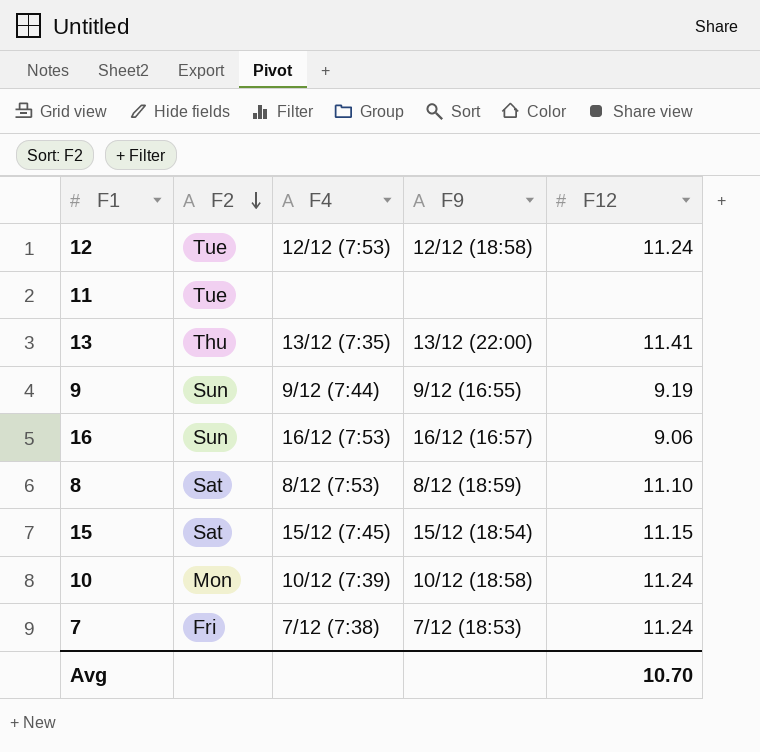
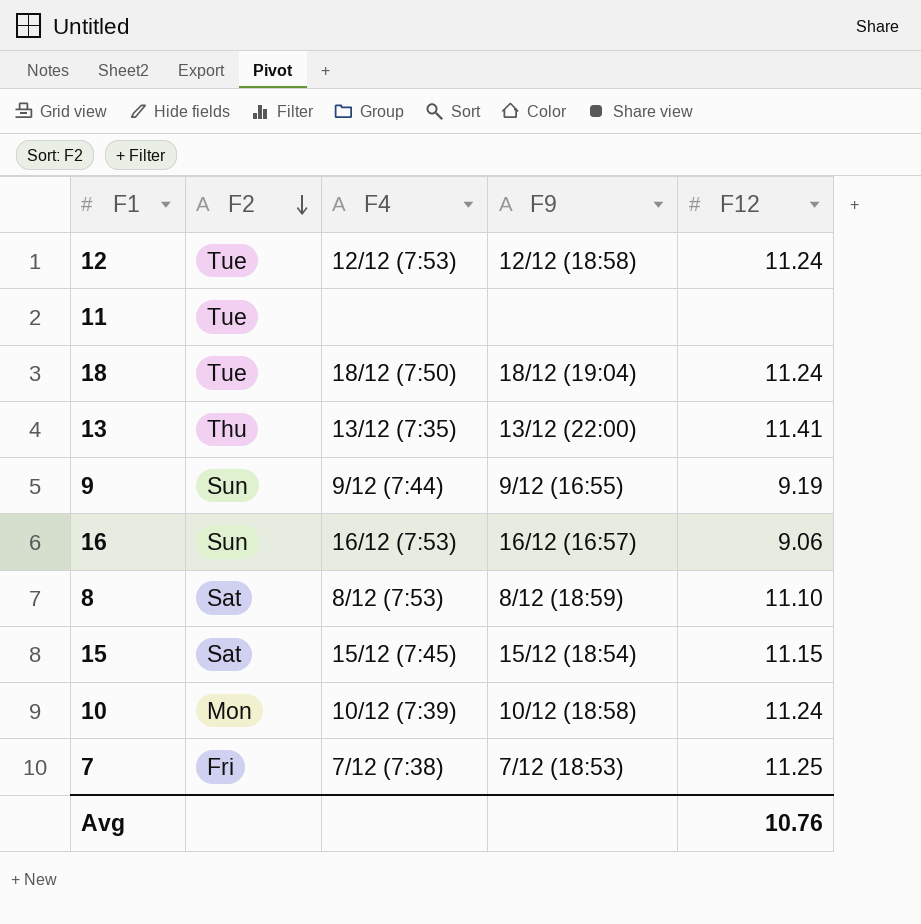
row 18: none -> Tue | 18/12 (7:50) | 18/12 (19:04) | 11.24
7 | F12: 11.24 -> 11.25
Avg | F12: 10.70 -> 10.76

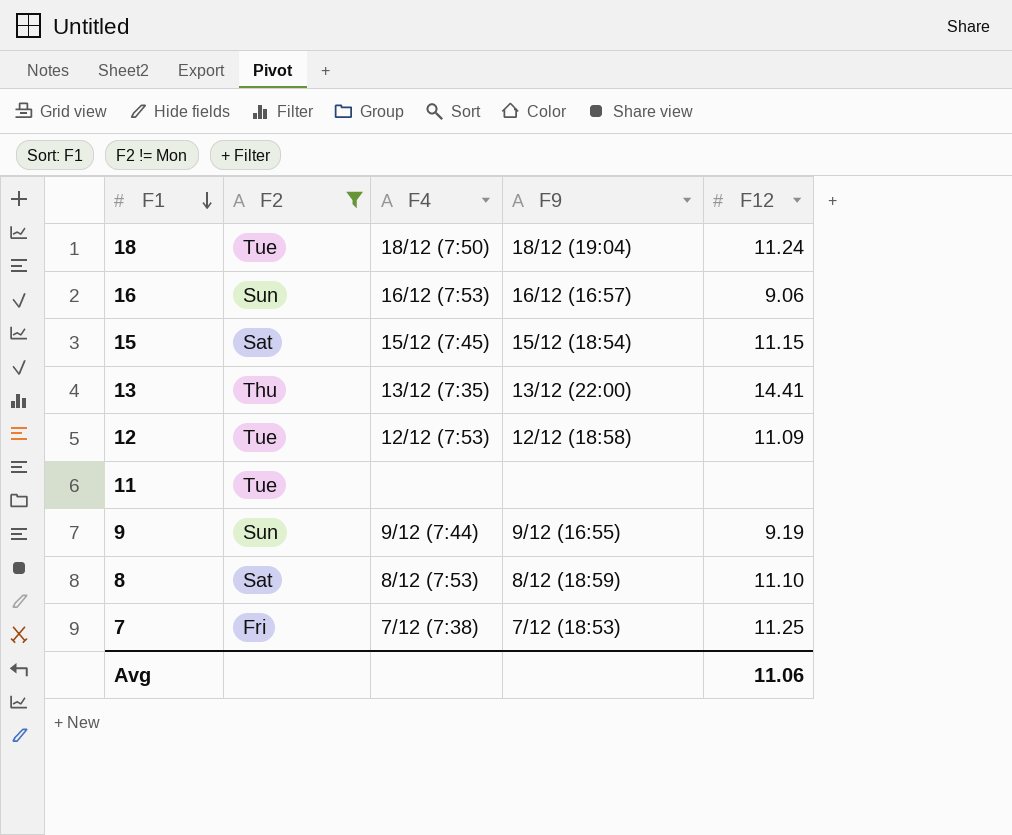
filter: none -> F2 != Mon
row order: F2 descending -> F1 descending
13 | F12: 11.41 -> 14.41
12 | F12: 11.24 -> 11.09
Avg | F12: 10.76 -> 11.06

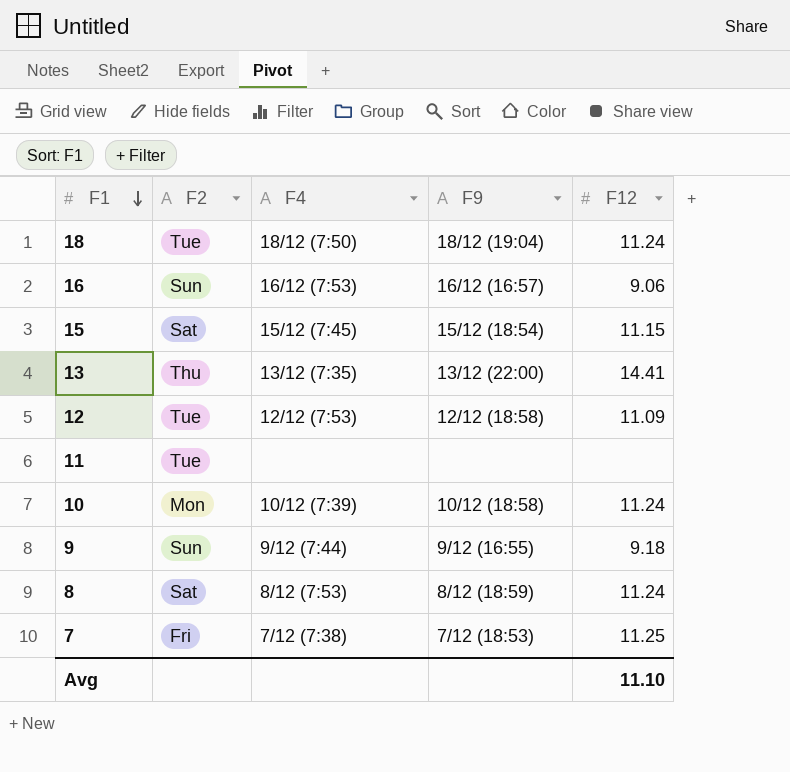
filter: F2 != Mon -> none
9 | F12: 9.19 -> 9.18
8 | F12: 11.10 -> 11.24
Avg | F12: 11.06 -> 11.10

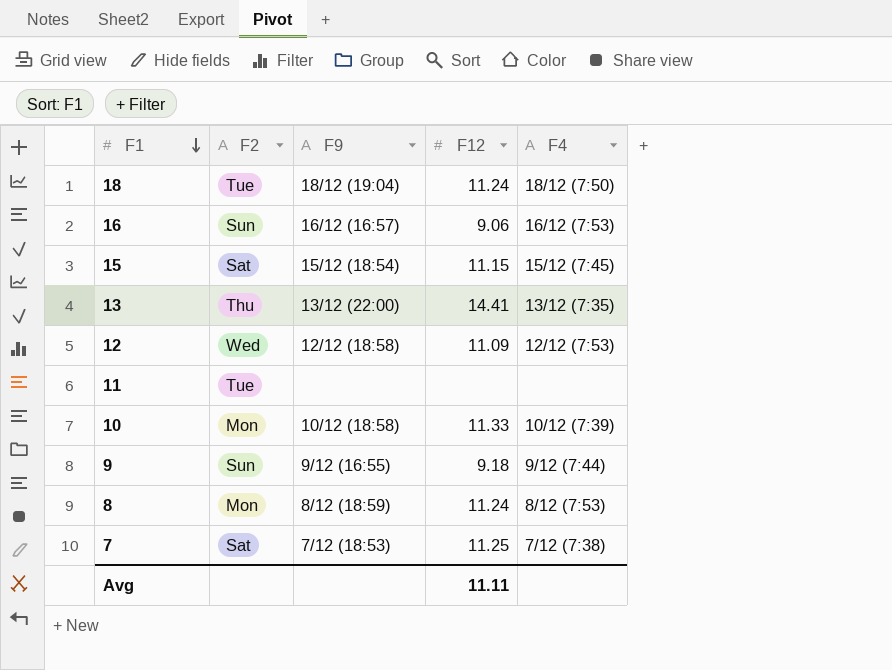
column F4 | position: 3 -> 5
12 | F2: Tue -> Wed
10 | F12: 11.24 -> 11.33
8 | F2: Sat -> Mon
7 | F2: Fri -> Sat
Avg | F12: 11.10 -> 11.11

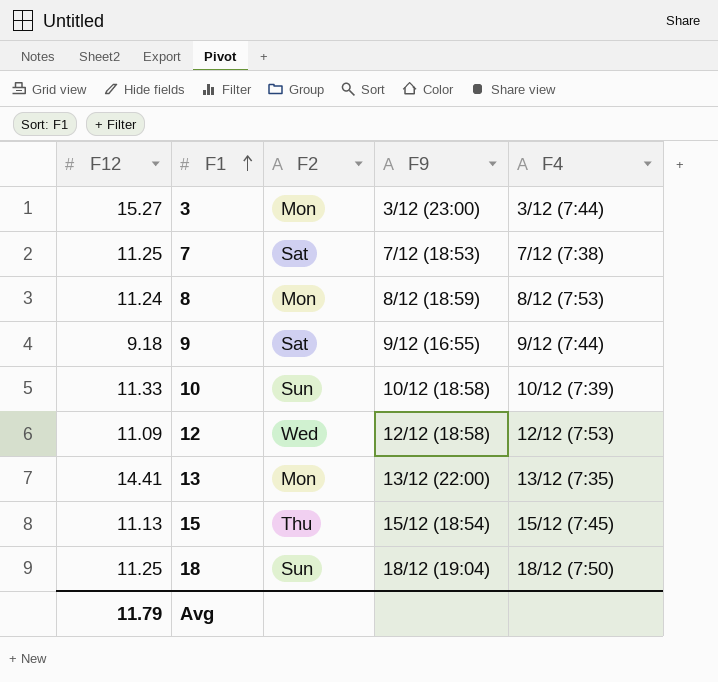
row order: F1 descending -> F1 ascending
column F12 | position: 4 -> 1
row 16: Sun | 16/12 (16:57) | 9.06 | 16/12 (7:53) -> none
row 11: Tue | none | none | none -> none
row 3: none -> 15.27 | Mon | 3/12 (23:00) | 3/12 (7:44)
9 | F2: Sun -> Sat
10 | F2: Mon -> Sun
13 | F2: Thu -> Mon
15 | F12: 11.15 -> 11.13
15 | F2: Sat -> Thu
18 | F12: 11.24 -> 11.25
18 | F2: Tue -> Sun
Avg | F12: 11.11 -> 11.79

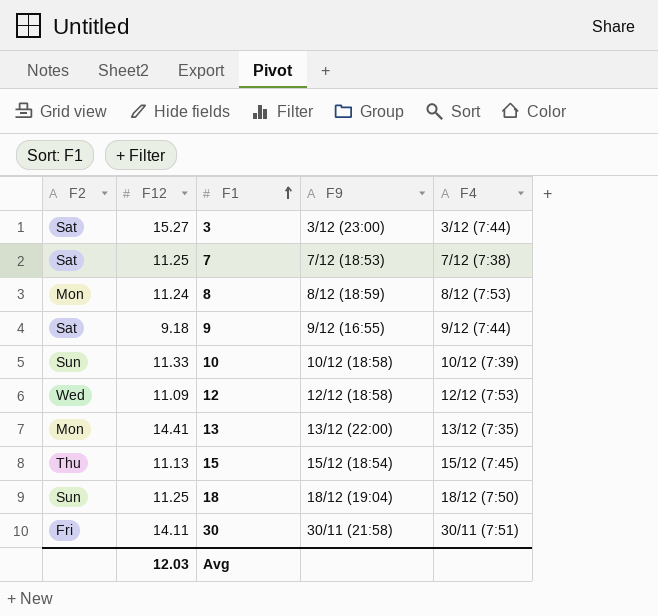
column F2 | position: 3 -> 1
3 | F2: Mon -> Sat
row 30: none -> Fri | 14.11 | 30/11 (21:58) | 30/11 (7:51)
Avg | F12: 11.79 -> 12.03

